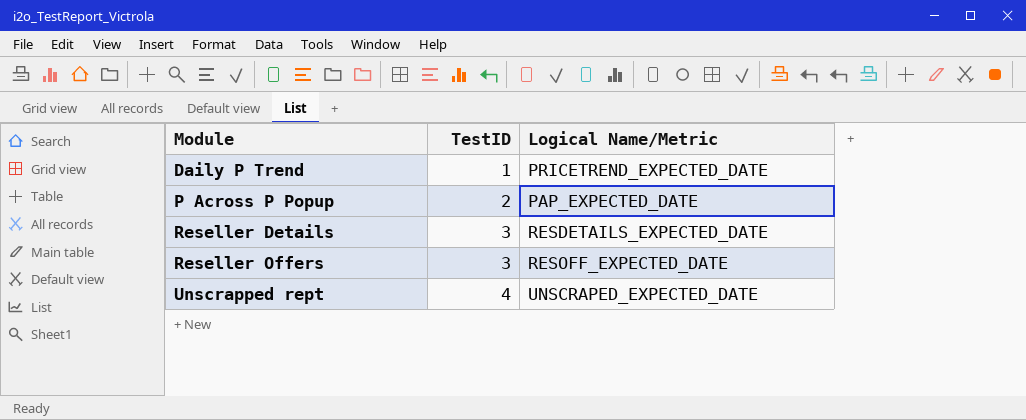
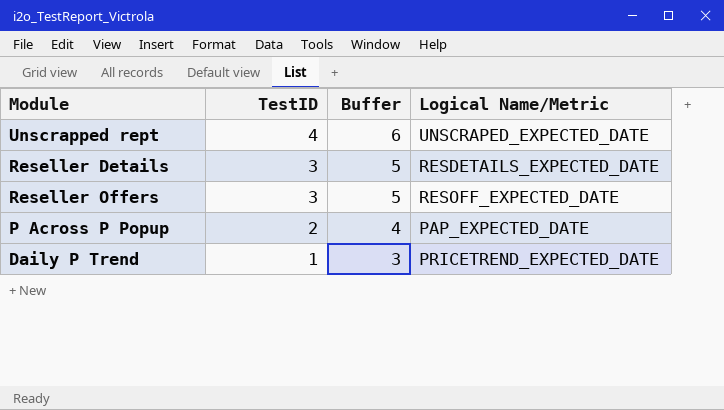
row order: Module ascending -> TestID descending
column Buffer | formula: none -> [TestID] + 2

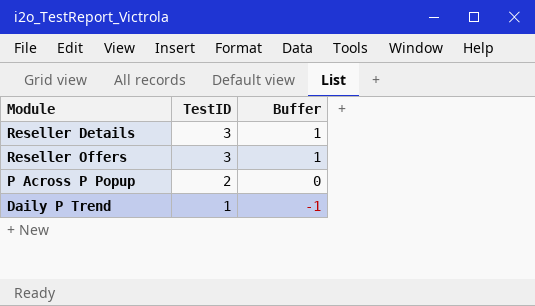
column Logical Name/Metric | position: 4 -> none
column Buffer | formula: [TestID] + 2 -> [TestID] - 2
row Unscrapped rept: 4 | 6 | UNSCRAPED_EXPECTED_DATE -> none

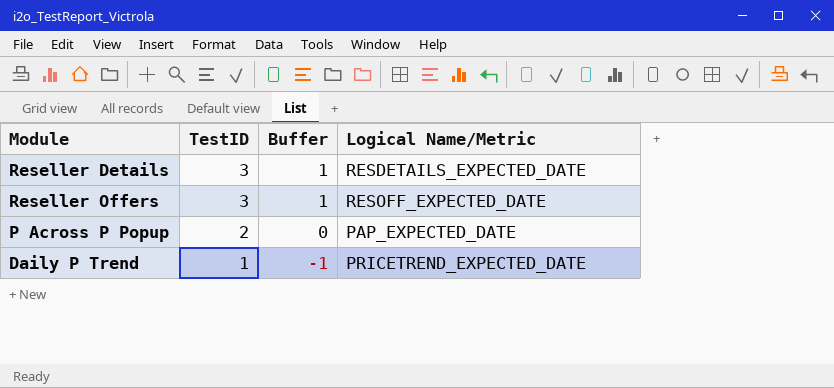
column Logical Name/Metric | position: none -> 4

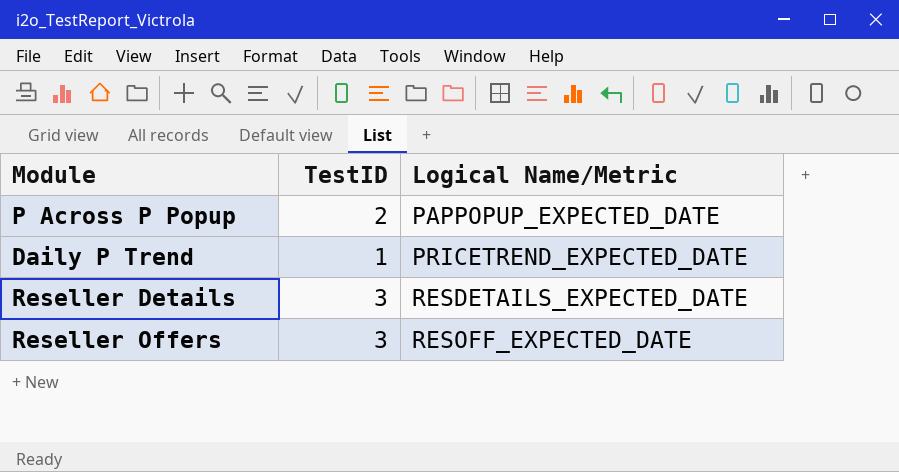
row order: TestID descending -> Logical Name/Metric ascending
column Buffer | formula: [TestID] - 2 -> none
P Across P Popup | Logical Name/Metric: PAP_EXPECTED_DATE -> PAPPOPUP_EXPECTED_DATE

